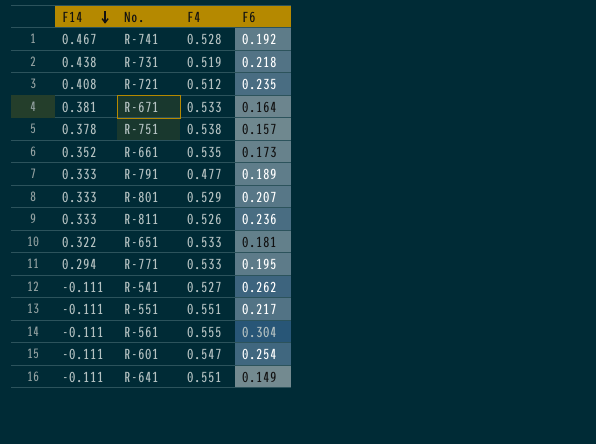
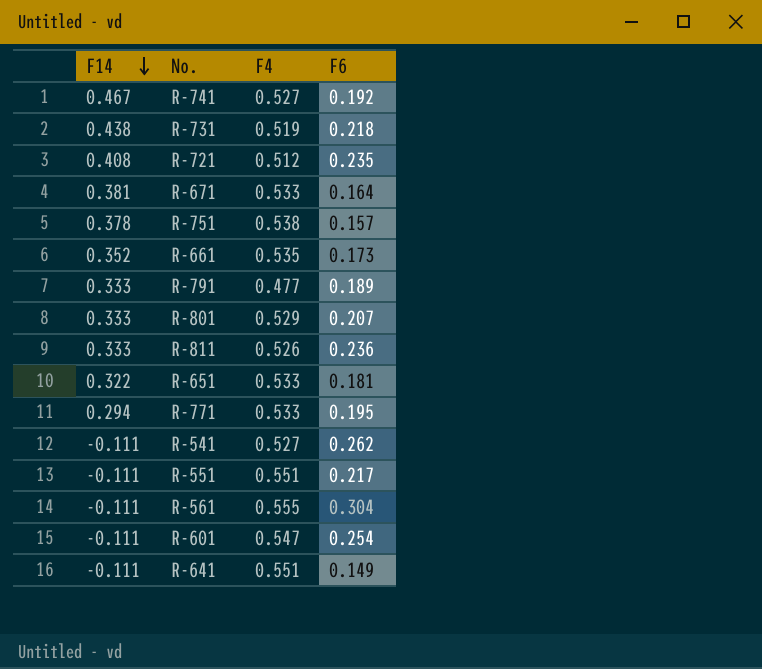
R-741 | F4: 0.528 -> 0.527

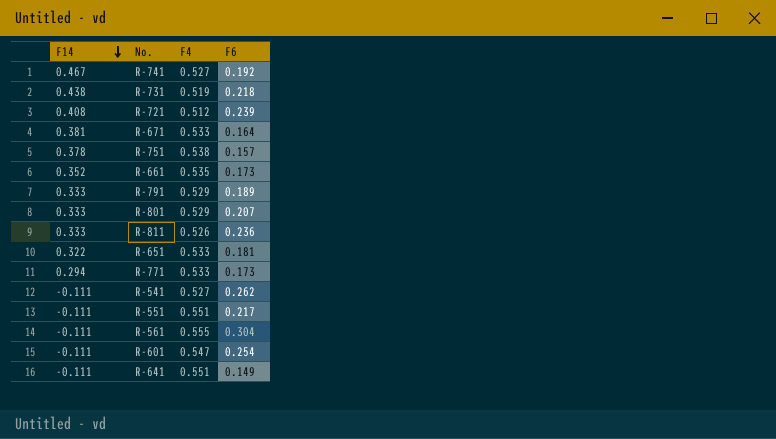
R-721 | F6: 0.235 -> 0.239
R-791 | F4: 0.477 -> 0.529
R-771 | F6: 0.195 -> 0.173

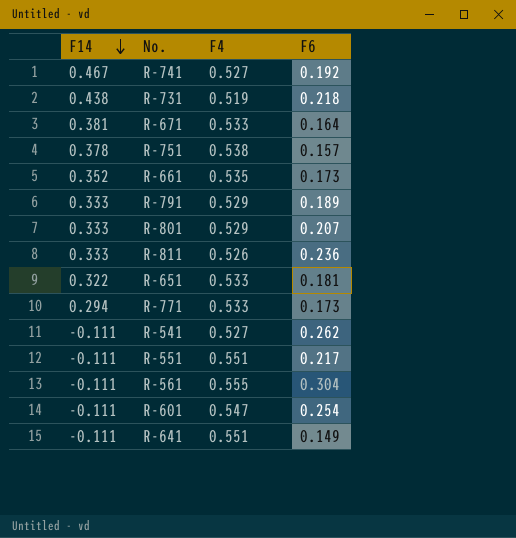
row R-721: 0.408 | 0.512 | 0.239 -> none

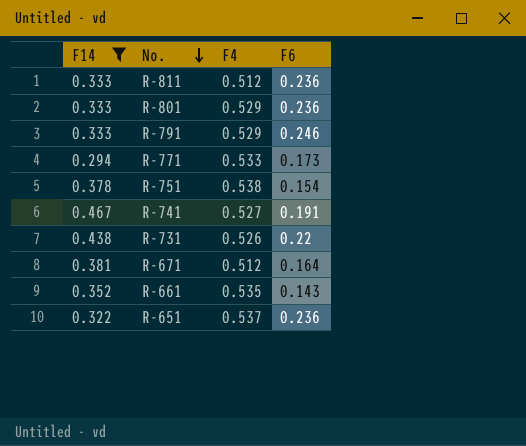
filter: none -> F14 != -0.111
row order: F14 descending -> No. descending
R-811 | F4: 0.526 -> 0.512
R-801 | F6: 0.207 -> 0.236
R-791 | F6: 0.189 -> 0.246
R-751 | F6: 0.157 -> 0.154
R-741 | F6: 0.192 -> 0.191
R-731 | F4: 0.519 -> 0.526
R-731 | F6: 0.218 -> 0.22
R-671 | F4: 0.533 -> 0.512
R-661 | F6: 0.173 -> 0.143
R-651 | F4: 0.533 -> 0.537
R-651 | F6: 0.181 -> 0.236

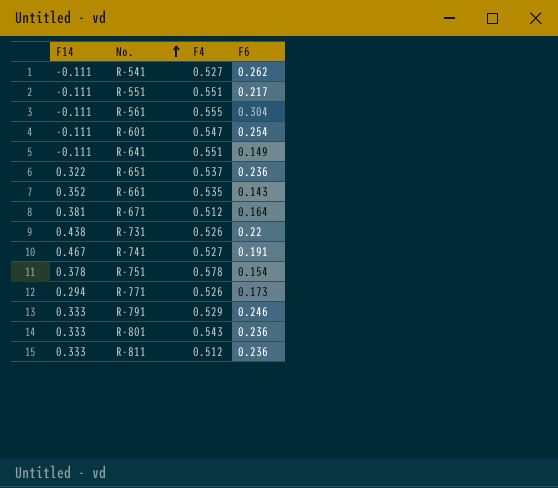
filter: F14 != -0.111 -> none
row order: No. descending -> No. ascending
R-751 | F4: 0.538 -> 0.578
R-771 | F4: 0.533 -> 0.526
R-801 | F4: 0.529 -> 0.543

